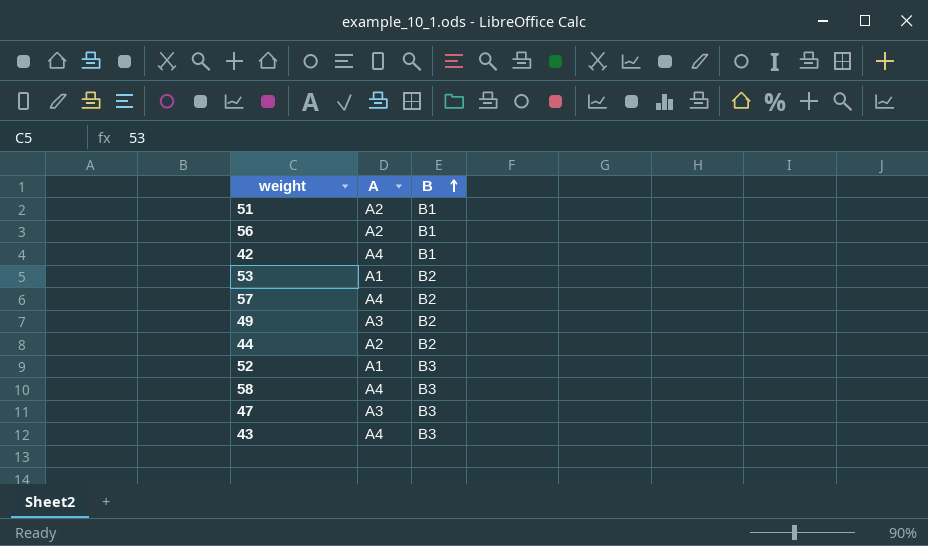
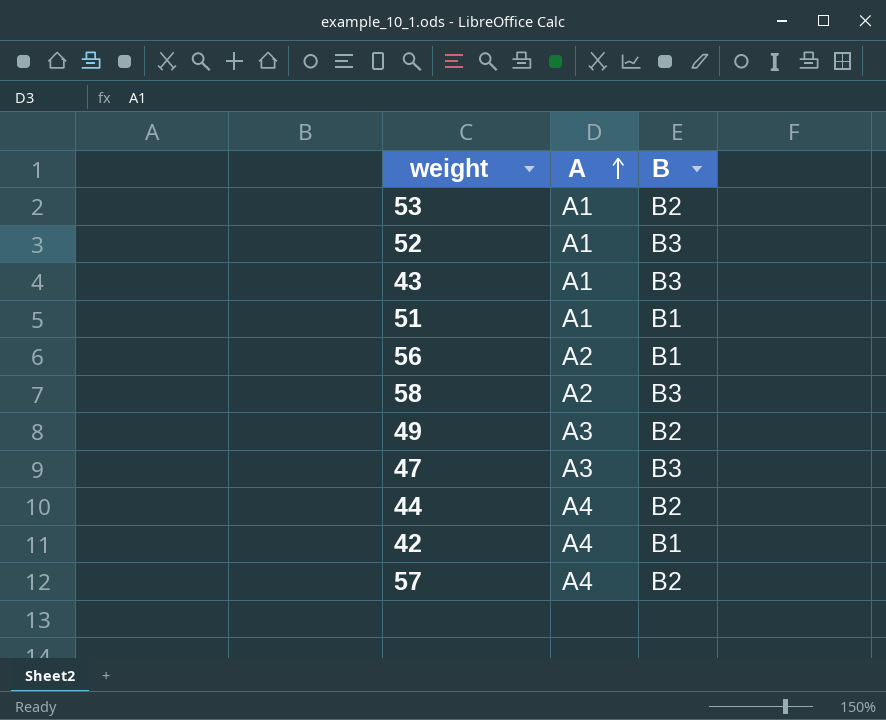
row order: B ascending -> A ascending
43 | A: A4 -> A1
51 | A: A2 -> A1
58 | A: A4 -> A2
44 | A: A2 -> A4

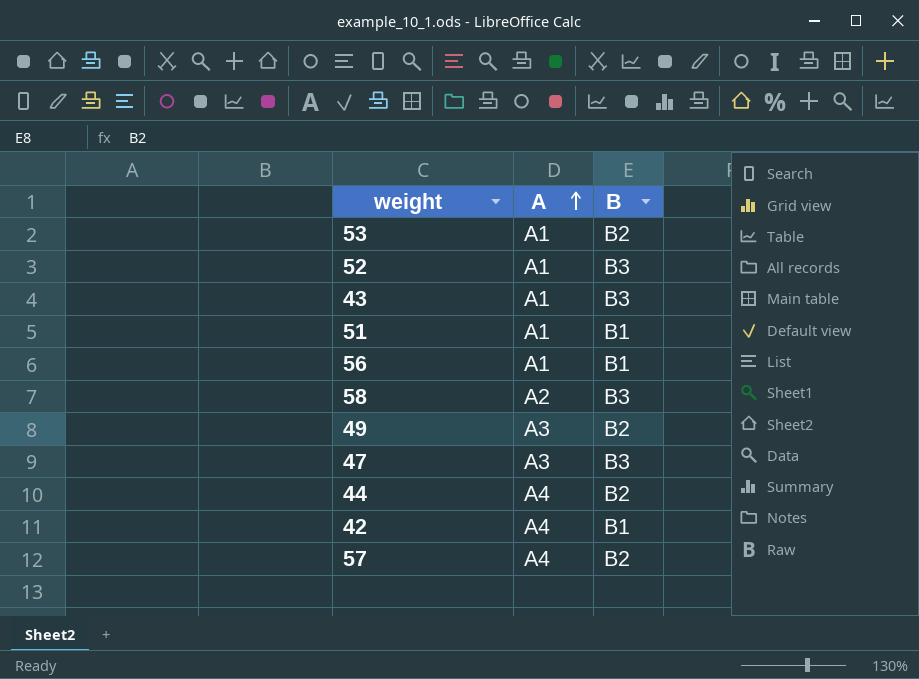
56 | A: A2 -> A1

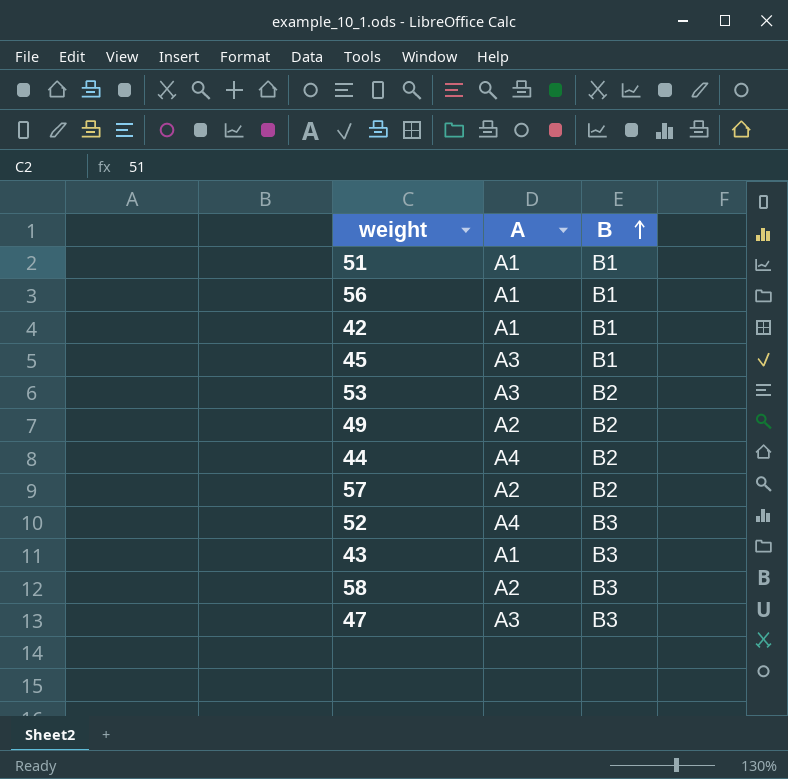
row order: A ascending -> B ascending
42 | A: A4 -> A1
row 45: none -> A3 | B1
53 | A: A1 -> A3
49 | A: A3 -> A2
57 | A: A4 -> A2
52 | A: A1 -> A4

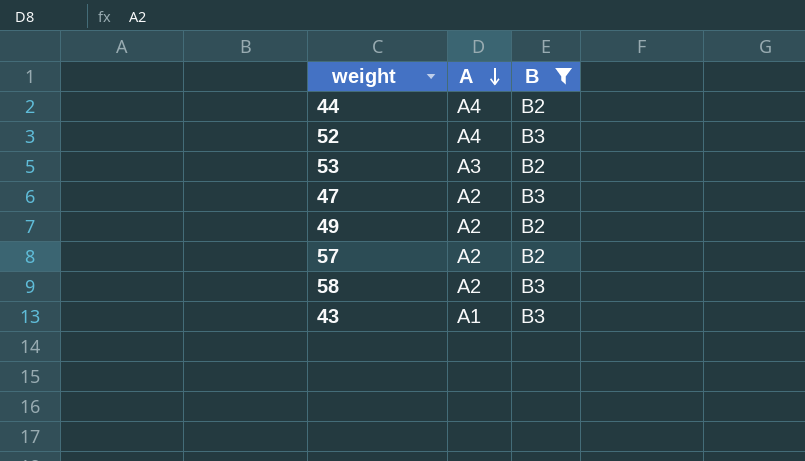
filter: none -> B != B1
row order: B ascending -> A descending
47 | A: A3 -> A2

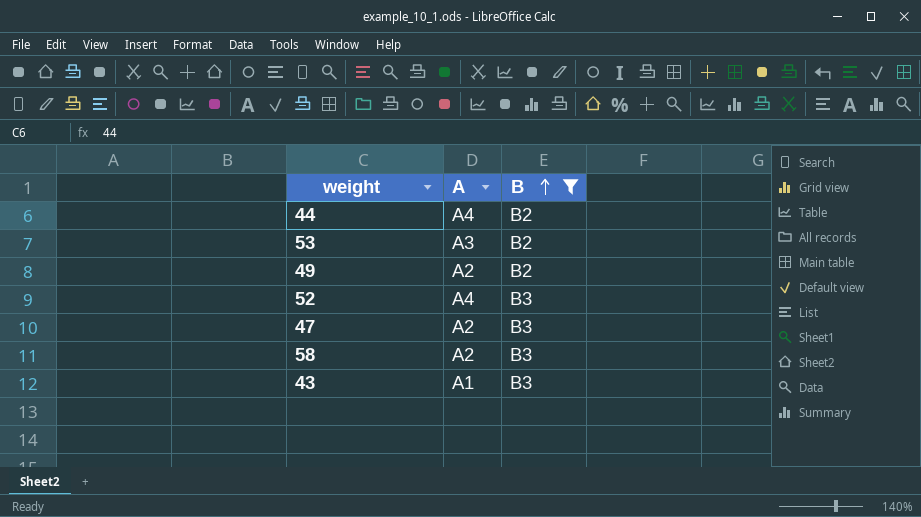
row order: A descending -> B ascending
row 57: A2 | B2 -> none

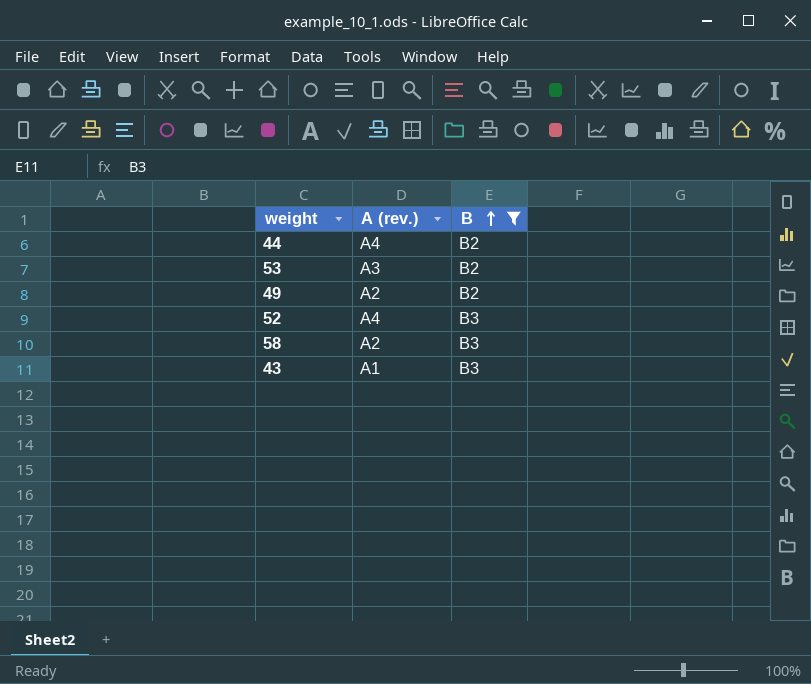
column name: A -> A (rev.)
row 47: A2 | B3 -> none

